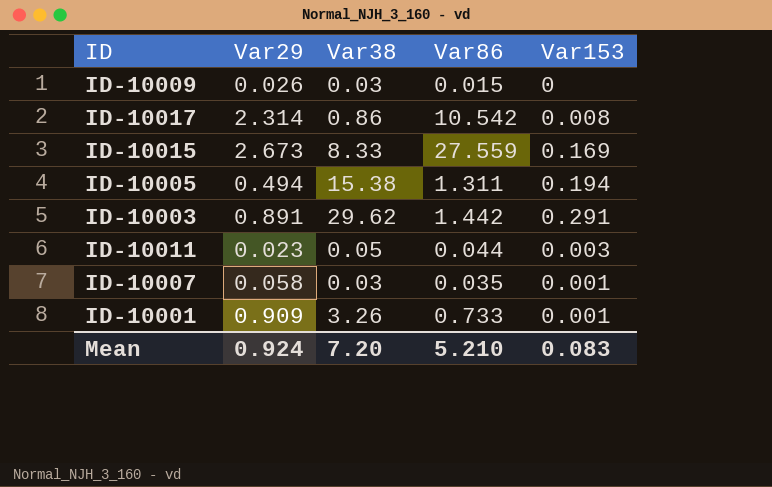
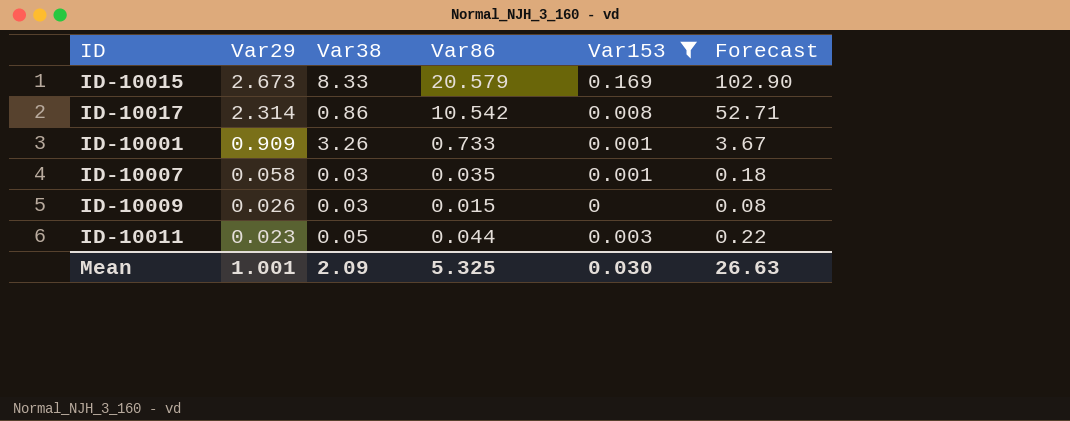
filter: none -> Var153 <= 0.169
row order: none -> Var29 descending
column Forecast | formula: none -> [Var86] * 5
ID-10015 | Var86: 27.559 -> 20.579
Mean | Var29: 0.924 -> 1.001
Mean | Var38: 7.20 -> 2.09
Mean | Var86: 5.210 -> 5.325
Mean | Var153: 0.083 -> 0.030

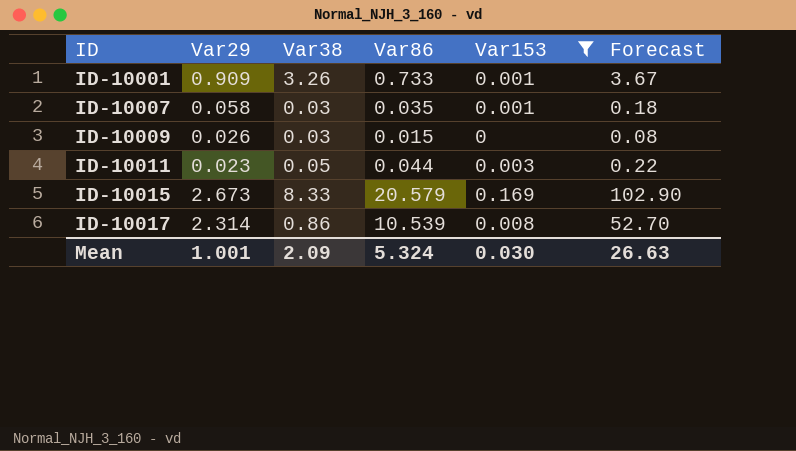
row order: Var29 descending -> ID ascending
ID-10017 | Var86: 10.542 -> 10.539
ID-10017 | Forecast: 52.71 -> 52.70
Mean | Var86: 5.325 -> 5.324

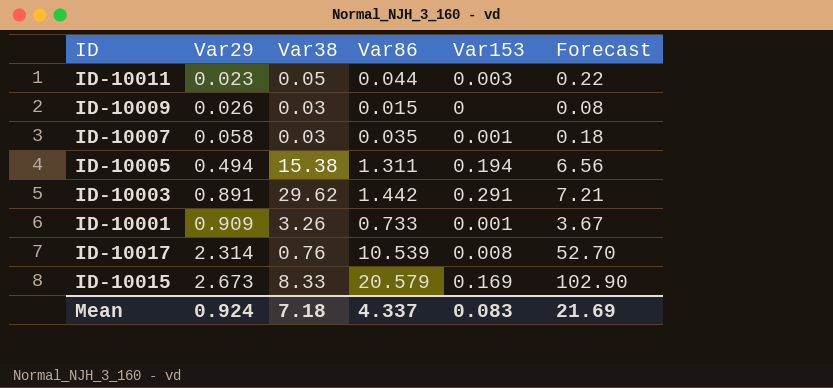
filter: Var153 <= 0.169 -> none
row order: ID ascending -> Var29 ascending
ID-10017 | Var38: 0.86 -> 0.76
Mean | Var29: 1.001 -> 0.924
Mean | Var38: 2.09 -> 7.18
Mean | Var86: 5.324 -> 4.337
Mean | Var153: 0.030 -> 0.083
Mean | Forecast: 26.63 -> 21.69

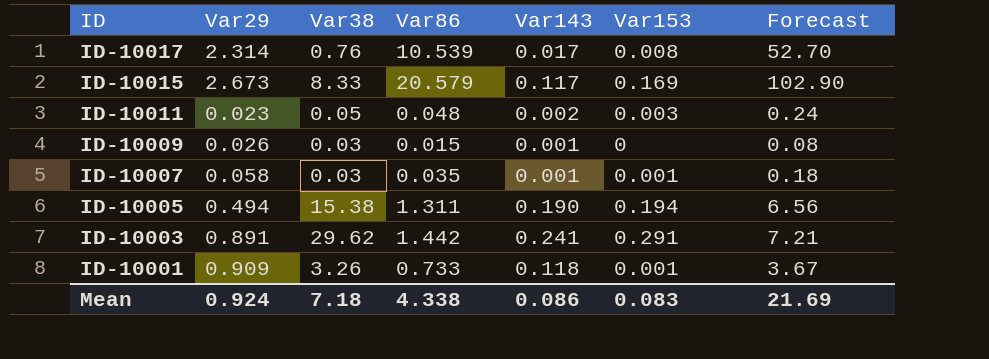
row order: Var29 ascending -> ID descending
column Var143 | position: none -> 5
ID-10011 | Var86: 0.044 -> 0.048
ID-10011 | Forecast: 0.22 -> 0.24
Mean | Var86: 4.337 -> 4.338

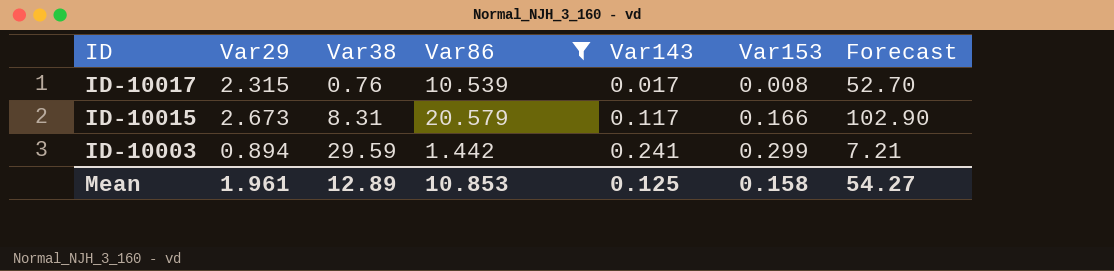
filter: none -> Var86 >= 1.442
ID-10017 | Var29: 2.314 -> 2.315
ID-10015 | Var38: 8.33 -> 8.31
ID-10015 | Var153: 0.169 -> 0.166
ID-10003 | Var29: 0.891 -> 0.894
ID-10003 | Var38: 29.62 -> 29.59
ID-10003 | Var153: 0.291 -> 0.299
Mean | Var29: 0.924 -> 1.961
Mean | Var38: 7.18 -> 12.89
Mean | Var86: 4.338 -> 10.853
Mean | Var143: 0.086 -> 0.125
Mean | Var153: 0.083 -> 0.158
Mean | Forecast: 21.69 -> 54.27

